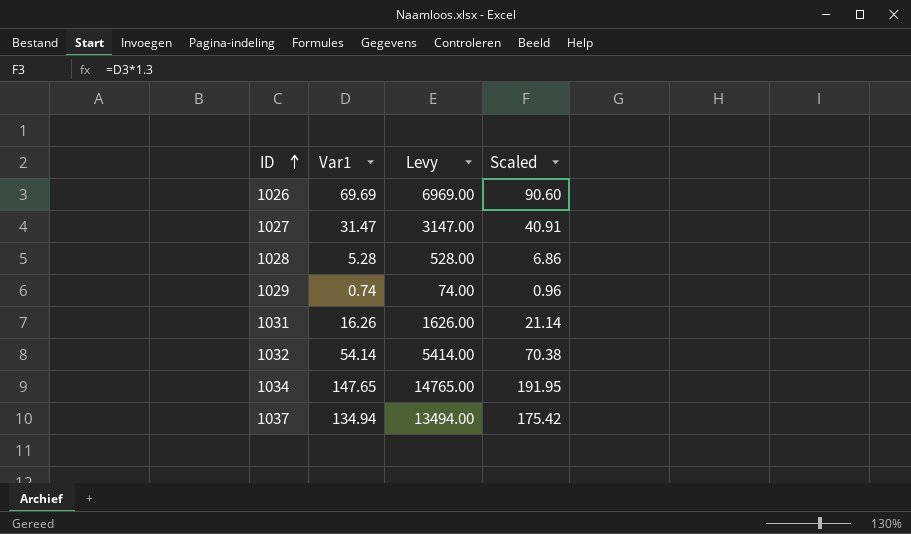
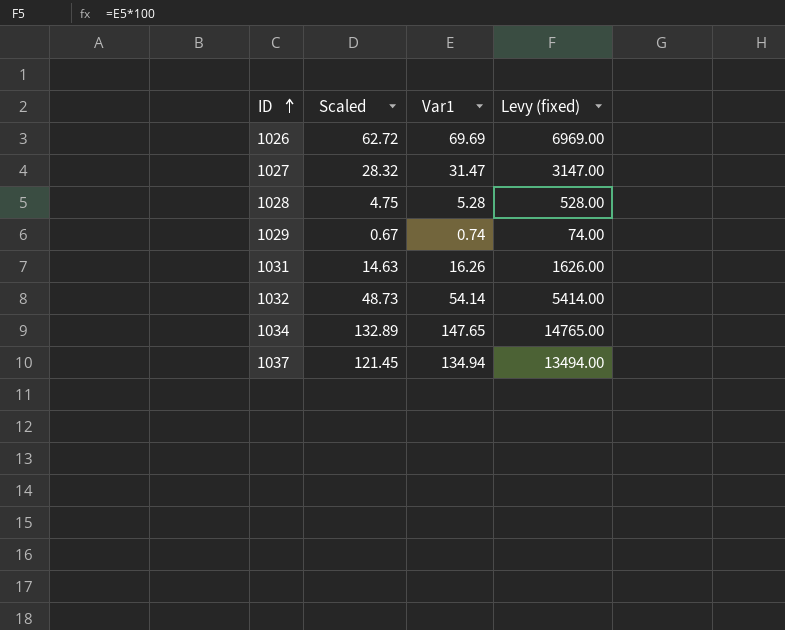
column Scaled | formula: [Var1] * 1.3 -> [Var1] * 0.9
column Scaled | position: 4 -> 2
column name: Levy -> Levy (fixed)

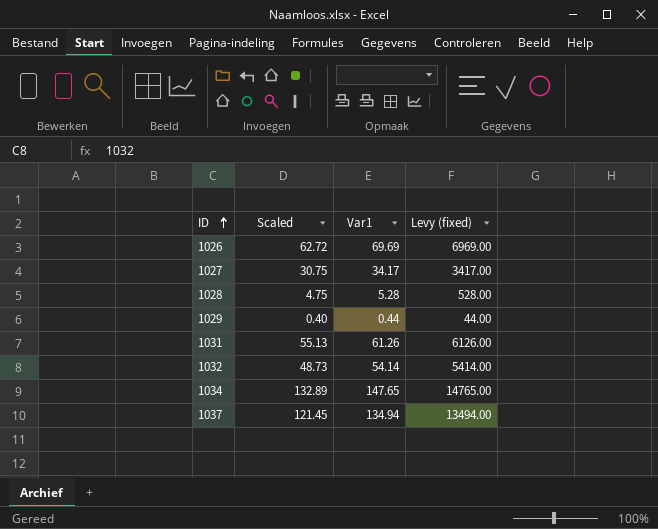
1027 | Scaled: 28.32 -> 30.75
1027 | Var1: 31.47 -> 34.17
1027 | Levy (fixed): 3147.00 -> 3417.00
1029 | Scaled: 0.67 -> 0.40
1029 | Var1: 0.74 -> 0.44
1029 | Levy (fixed): 74.00 -> 44.00
1031 | Scaled: 14.63 -> 55.13
1031 | Var1: 16.26 -> 61.26
1031 | Levy (fixed): 1626.00 -> 6126.00

